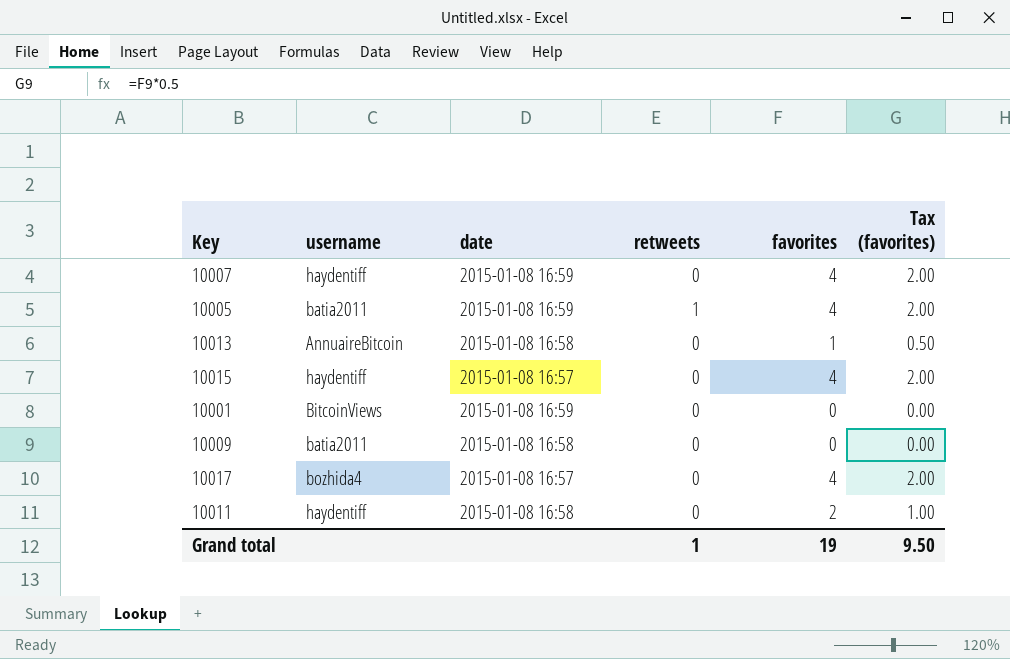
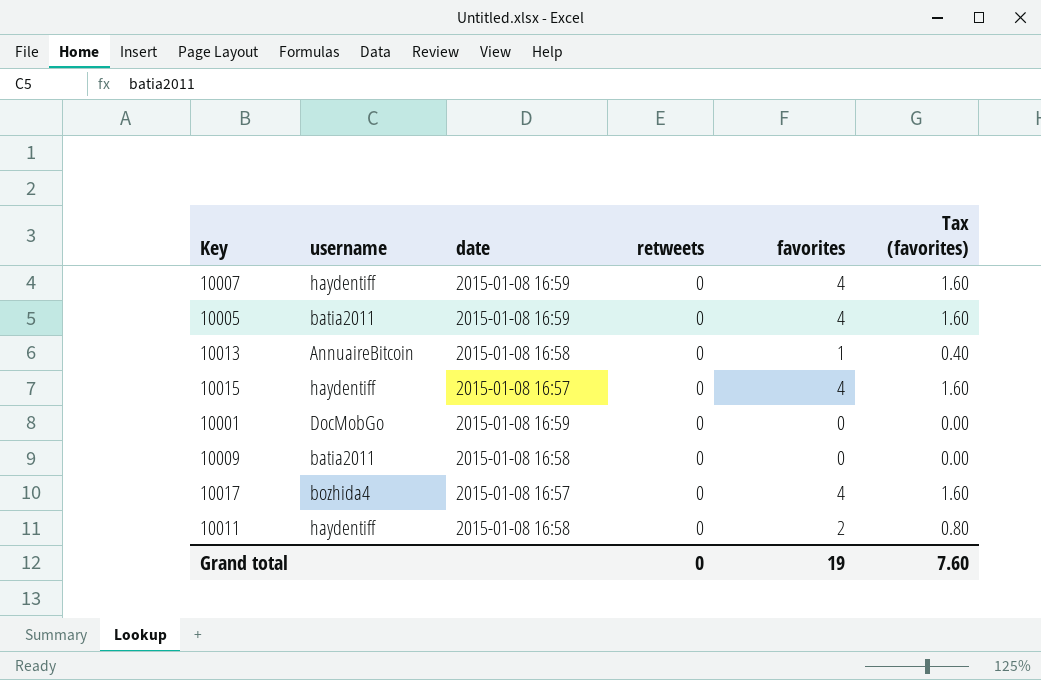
column Tax (favorites) | formula: [favorites] * 0.5 -> [favorites] * 0.4
10005 | retweets: 1 -> 0
10001 | username: BitcoinViews -> DocMobGo
Grand total | retweets: 1 -> 0
Grand total | Tax (favorites): 9.50 -> 7.60

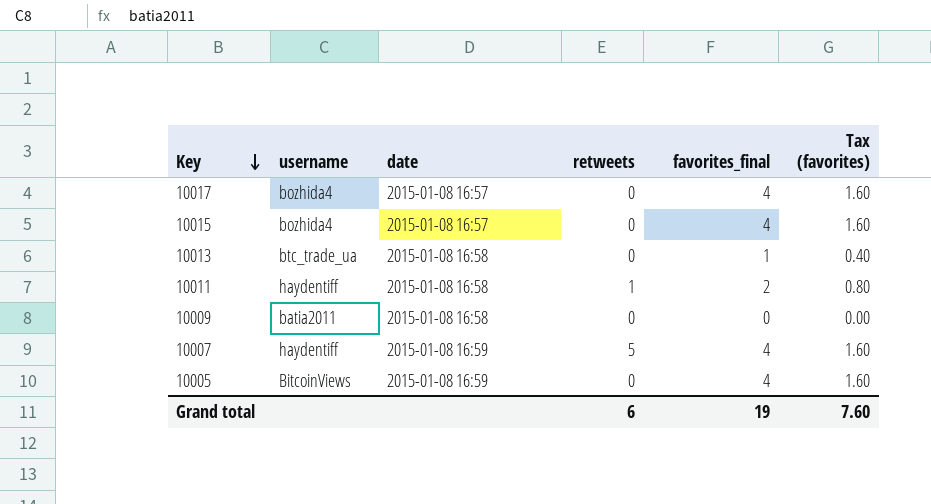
row order: none -> Key descending
column name: favorites -> favorites_final
row 10001: DocMobGo | 2015-01-08 16:59 | 0 | 0 | 0.00 -> none
10015 | username: haydentiff -> bozhida4
10013 | username: AnnuaireBitcoin -> btc_trade_ua
10011 | retweets: 0 -> 1
10007 | retweets: 0 -> 5
10005 | username: batia2011 -> BitcoinViews
Grand total | retweets: 0 -> 6

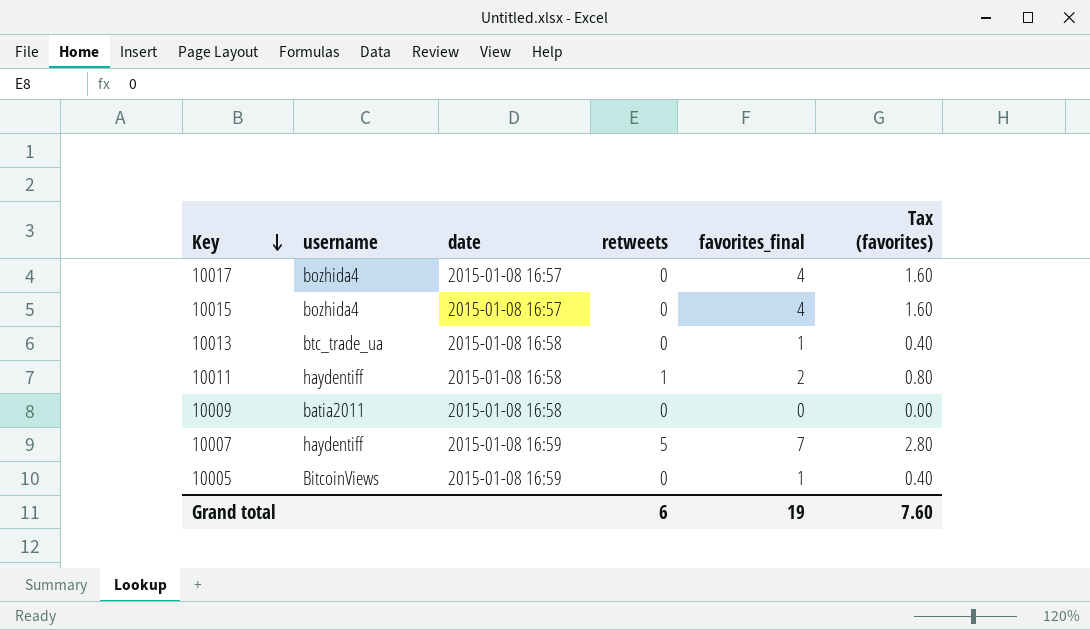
10007 | favorites_final: 4 -> 7
10007 | Tax (favorites): 1.60 -> 2.80
10005 | favorites_final: 4 -> 1
10005 | Tax (favorites): 1.60 -> 0.40

